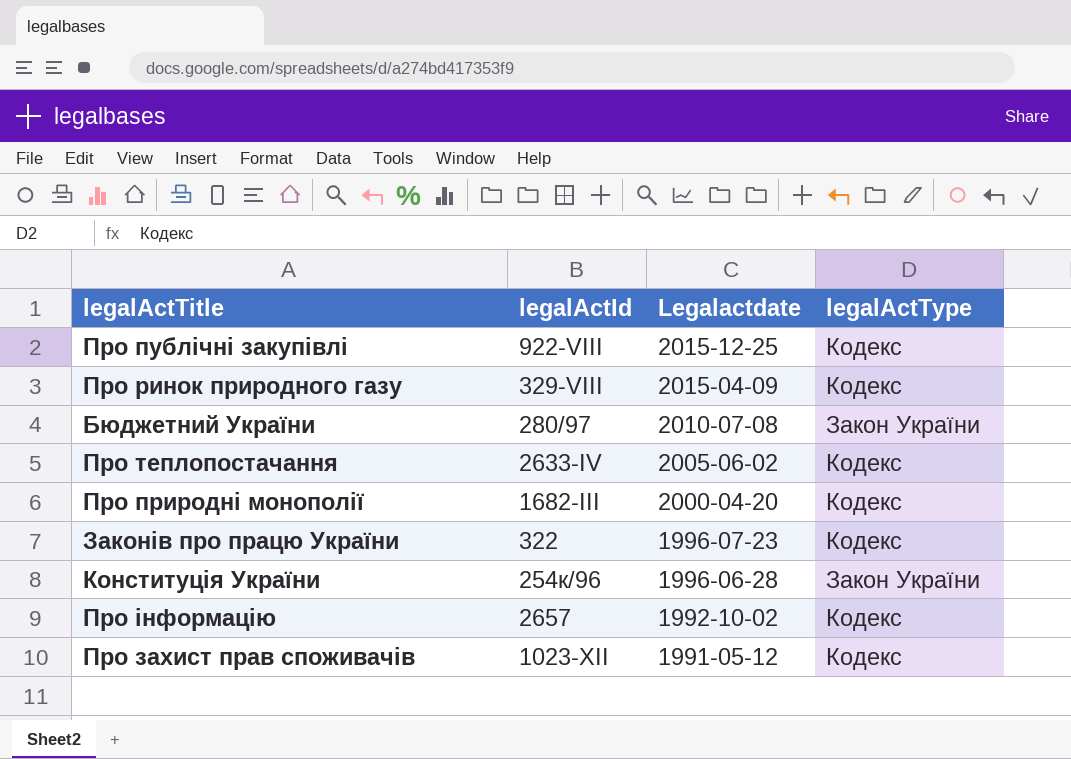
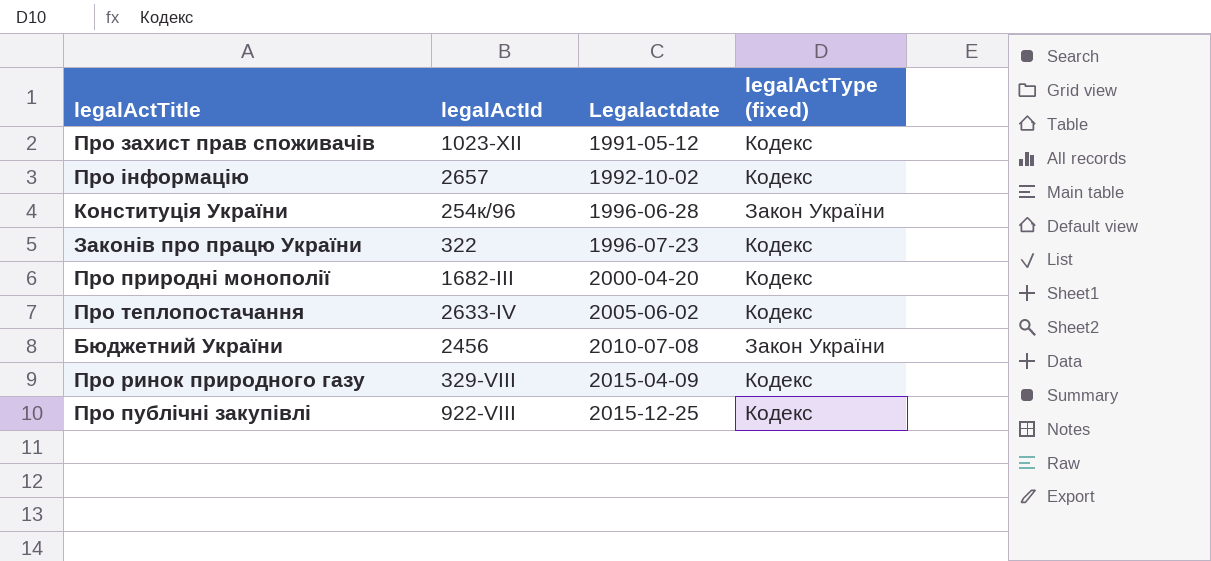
row order: Legalactdate descending -> Legalactdate ascending
column name: legalActType -> legalActType (fixed)
Бюджетний України | legalActId: 280/97 -> 2456

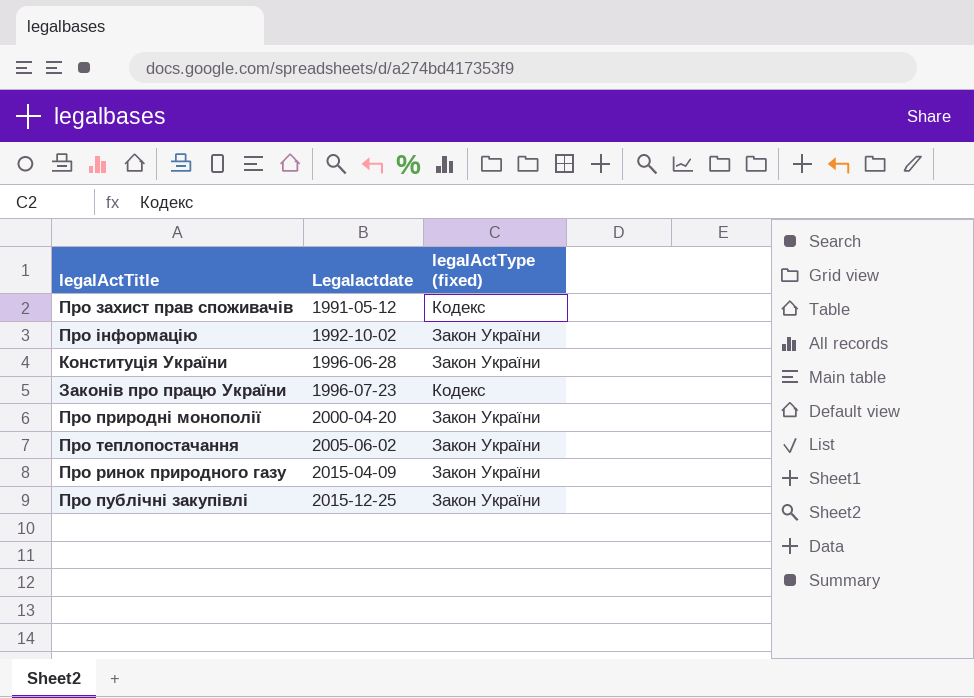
column legalActId | position: 2 -> none
row Бюджетний України: 2456 | 2010-07-08 | Закон України -> none
Про інформацію | legalActType (fixed): Кодекс -> Закон України
Про природні монополії | legalActType (fixed): Кодекс -> Закон України
Про теплопостачання | legalActType (fixed): Кодекс -> Закон України
Про ринок природного газу | legalActType (fixed): Кодекс -> Закон України
Про публічні закупівлі | legalActType (fixed): Кодекс -> Закон України

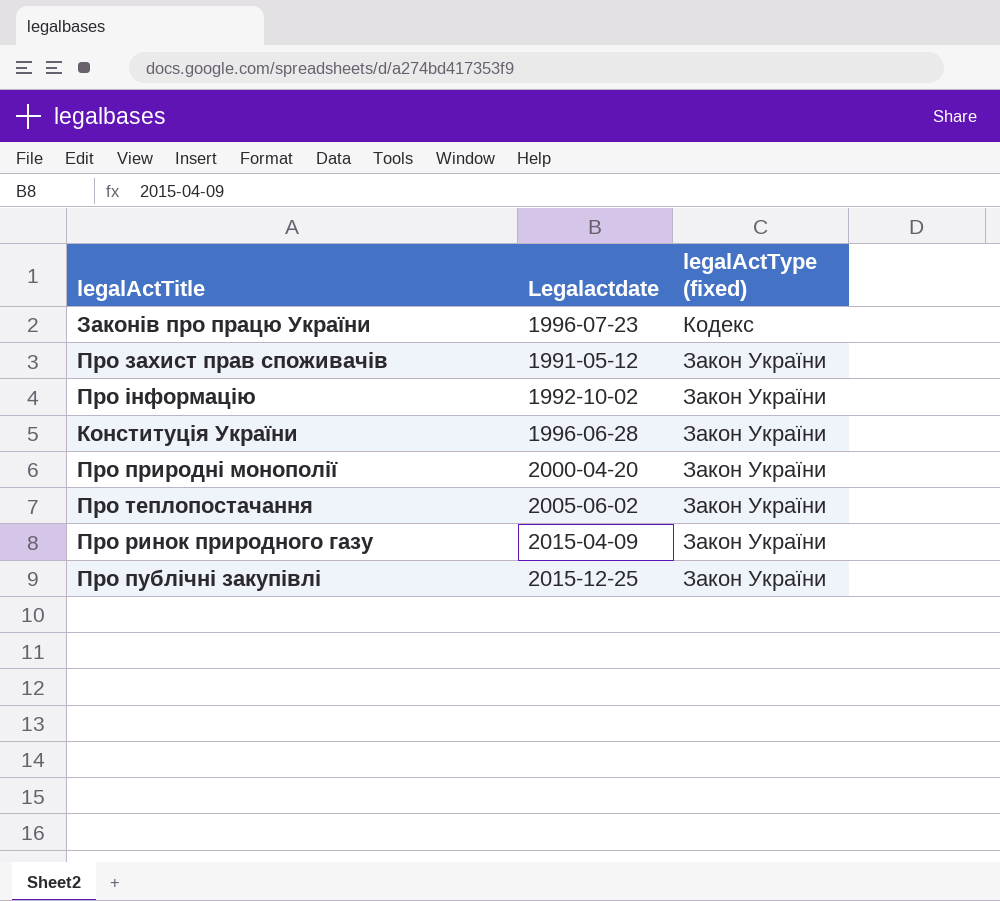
row order: Legalactdate ascending -> legalActType (fixed) descending
Про захист прав споживачів | legalActType (fixed): Кодекс -> Закон України

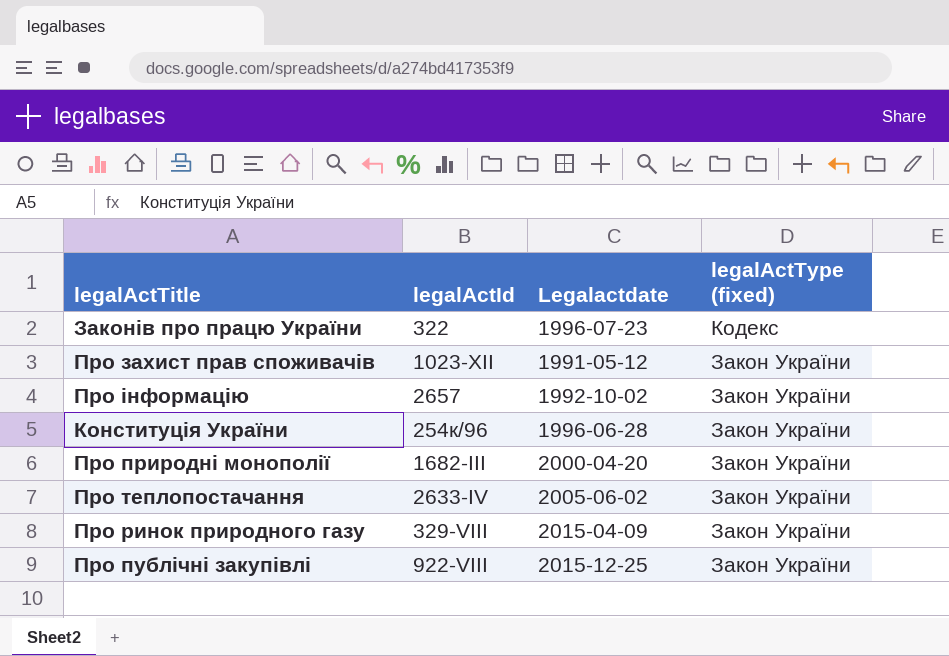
column legalActId | position: none -> 2

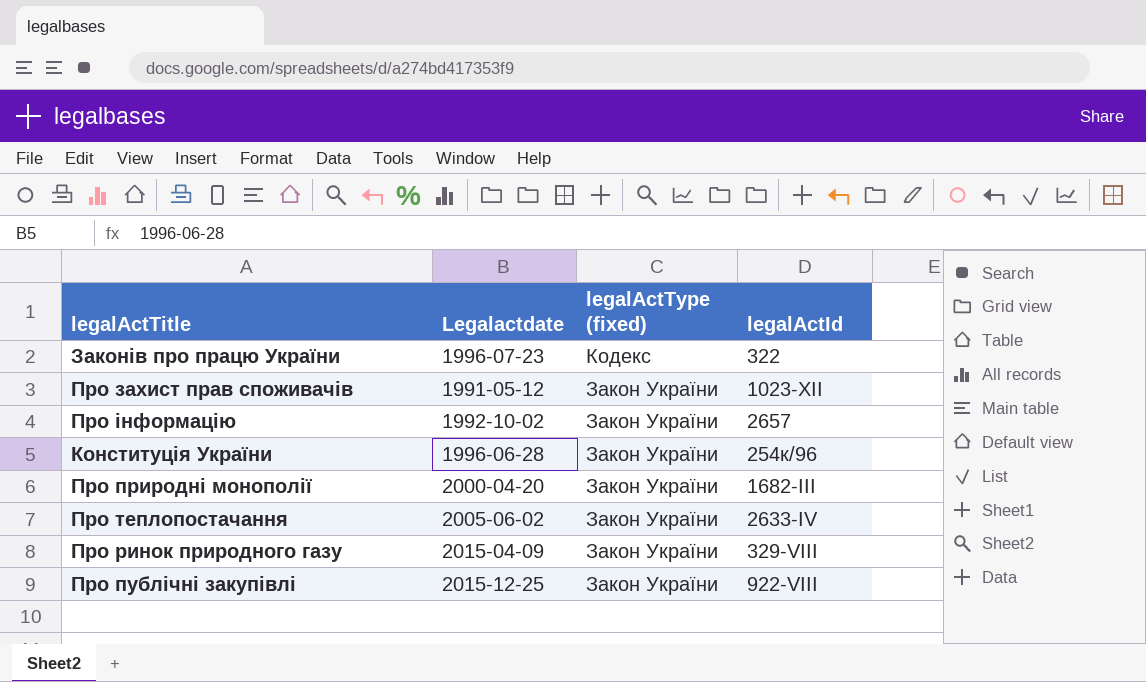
column legalActId | position: 2 -> 4

